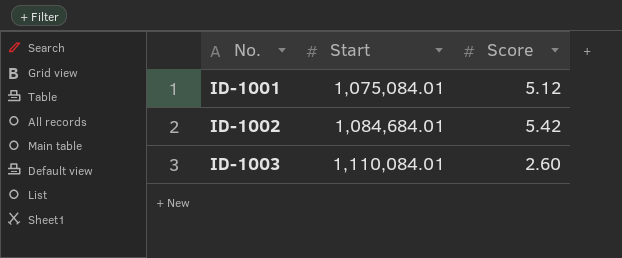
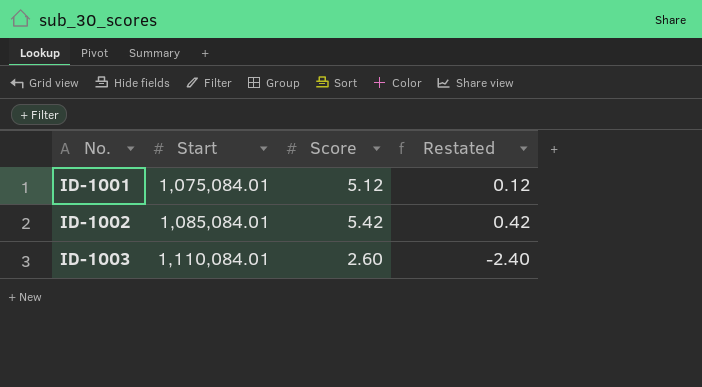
column Restated | formula: none -> [Score] - 5
ID-1002 | Start: 1,084,684.01 -> 1,085,084.01

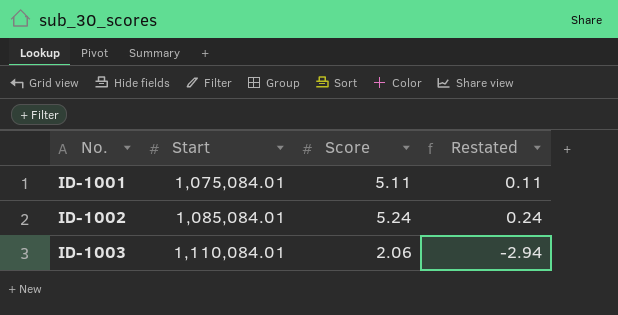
ID-1001 | Score: 5.12 -> 5.11
ID-1001 | Restated: 0.12 -> 0.11
ID-1002 | Score: 5.42 -> 5.24
ID-1002 | Restated: 0.42 -> 0.24
ID-1003 | Score: 2.60 -> 2.06
ID-1003 | Restated: -2.40 -> -2.94

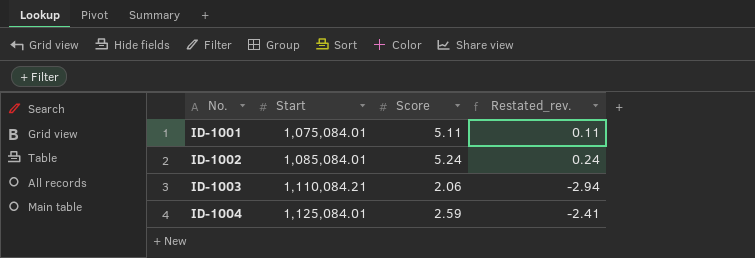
column name: Restated -> Restated_rev.
ID-1003 | Start: 1,110,084.01 -> 1,110,084.21
row ID-1004: none -> 1,125,084.01 | 2.59 | -2.41

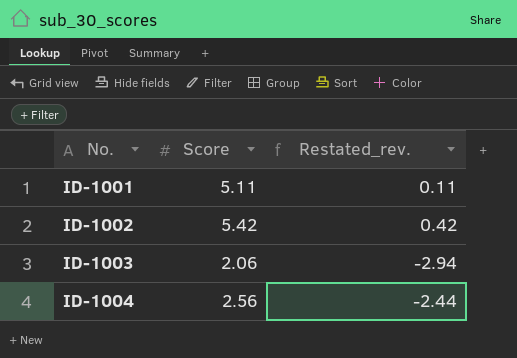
column Start | position: 2 -> none
ID-1002 | Score: 5.24 -> 5.42
ID-1002 | Restated_rev.: 0.24 -> 0.42
ID-1004 | Score: 2.59 -> 2.56
ID-1004 | Restated_rev.: -2.41 -> -2.44

